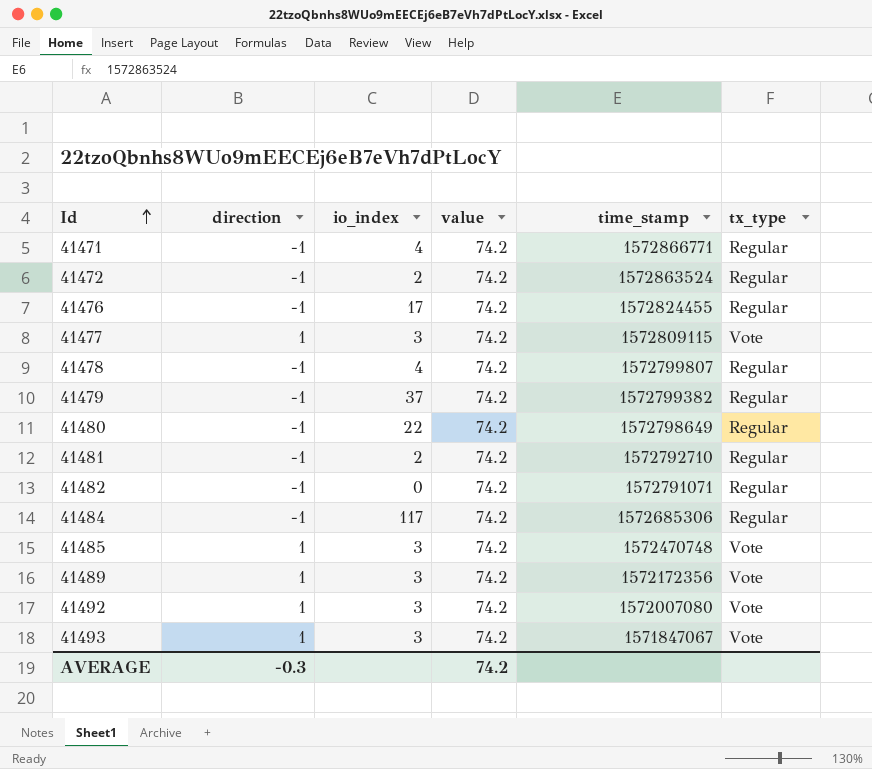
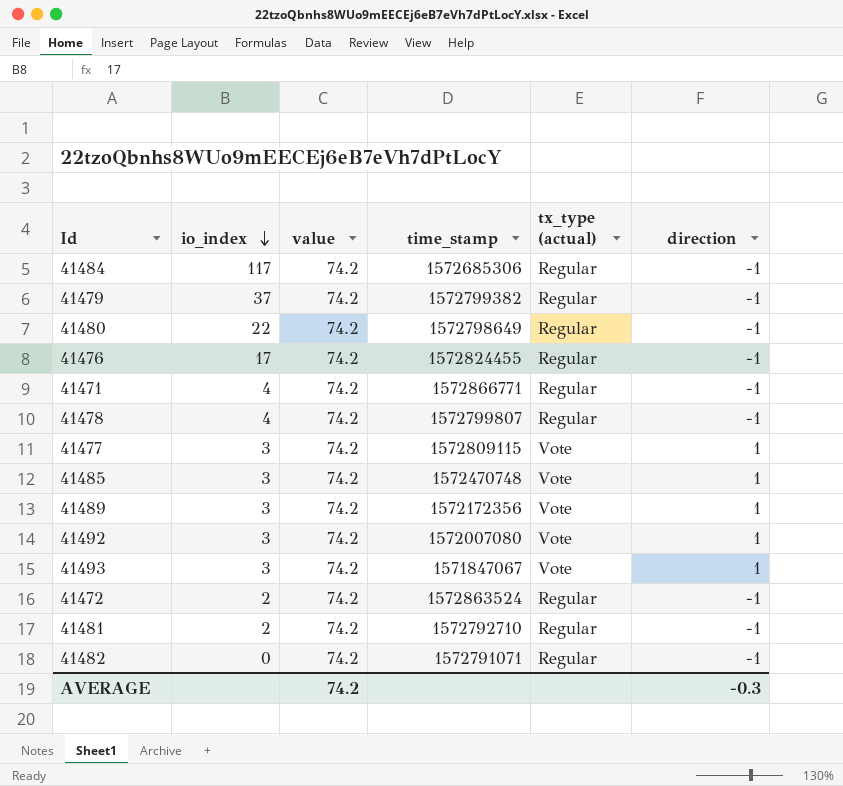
row order: Id ascending -> io_index descending
column name: tx_type -> tx_type (actual)
column direction | position: 2 -> 6

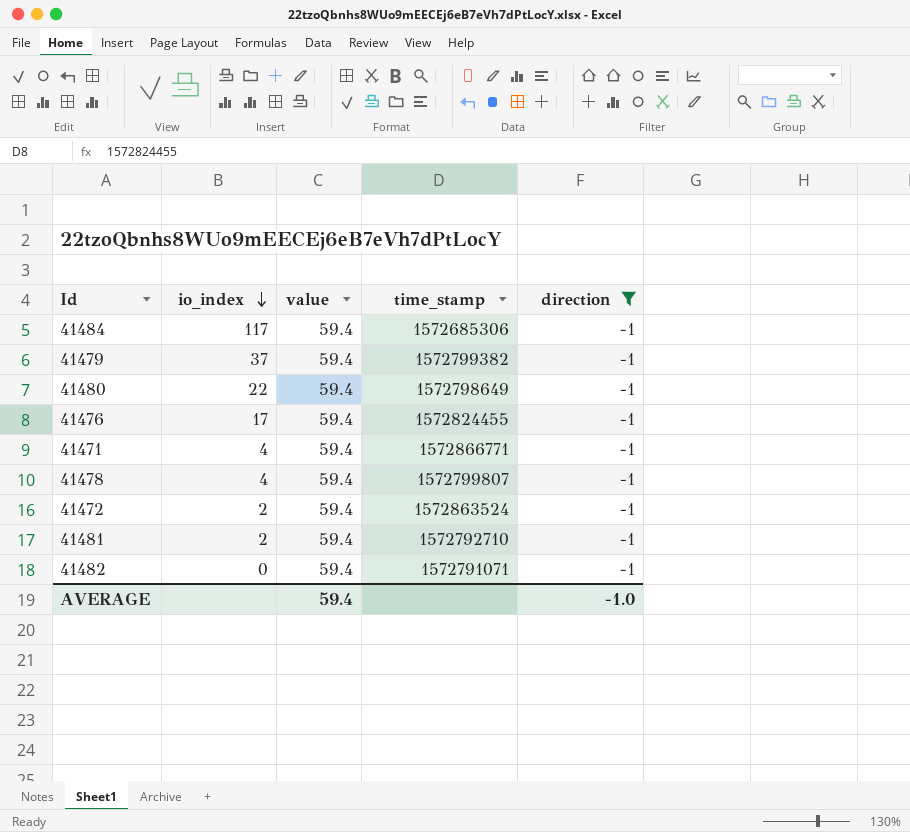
filter: none -> direction = -1
column tx_type (actual) | position: 5 -> none
41484 | value: 74.2 -> 59.4
41479 | value: 74.2 -> 59.4
41480 | value: 74.2 -> 59.4
41476 | value: 74.2 -> 59.4
41471 | value: 74.2 -> 59.4
41478 | value: 74.2 -> 59.4
41472 | value: 74.2 -> 59.4
41481 | value: 74.2 -> 59.4
41482 | value: 74.2 -> 59.4
AVERAGE | value: 74.2 -> 59.4
AVERAGE | direction: -0.3 -> -1.0

